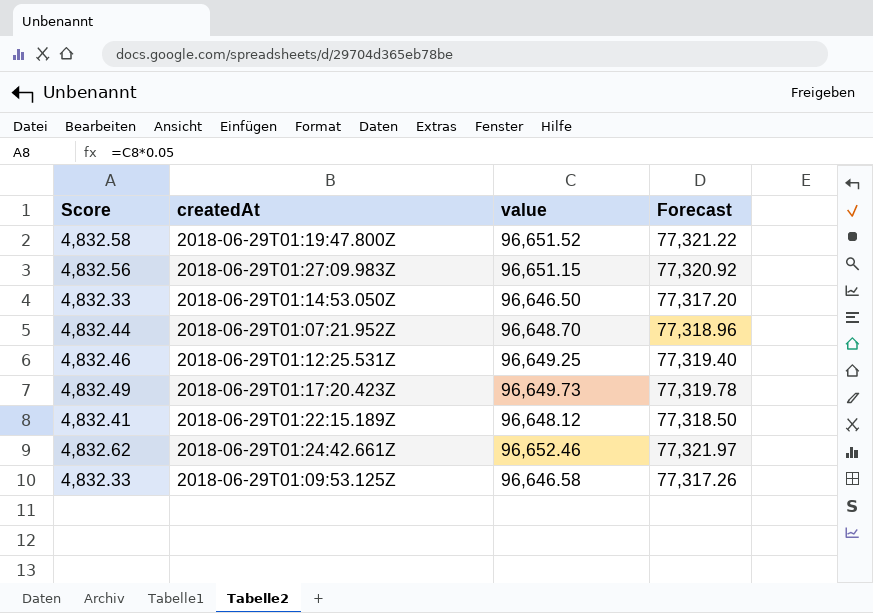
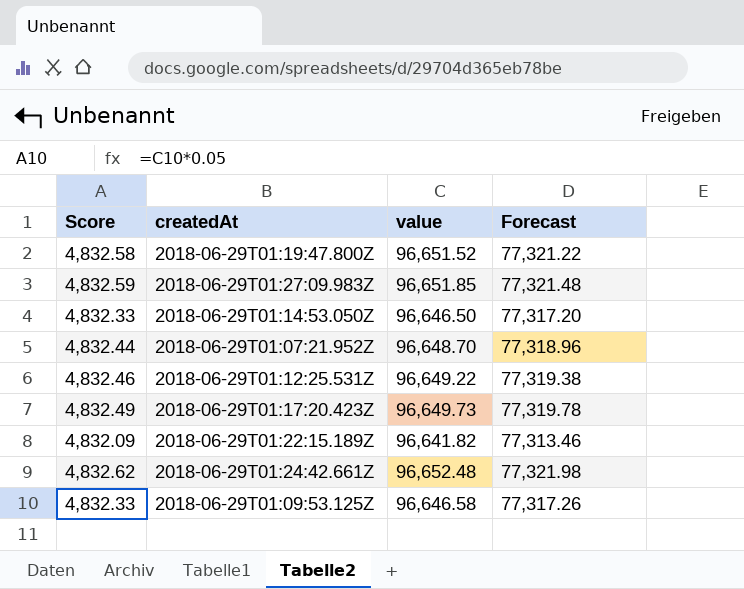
2018-06-29T01:27:09.983Z | Score: 4,832.56 -> 4,832.59
2018-06-29T01:27:09.983Z | value: 96,651.15 -> 96,651.85
2018-06-29T01:27:09.983Z | Forecast: 77,320.92 -> 77,321.48
2018-06-29T01:12:25.531Z | value: 96,649.25 -> 96,649.22
2018-06-29T01:12:25.531Z | Forecast: 77,319.40 -> 77,319.38
2018-06-29T01:22:15.189Z | Score: 4,832.41 -> 4,832.09
2018-06-29T01:22:15.189Z | value: 96,648.12 -> 96,641.82
2018-06-29T01:22:15.189Z | Forecast: 77,318.50 -> 77,313.46
2018-06-29T01:24:42.661Z | value: 96,652.46 -> 96,652.48
2018-06-29T01:24:42.661Z | Forecast: 77,321.97 -> 77,321.98

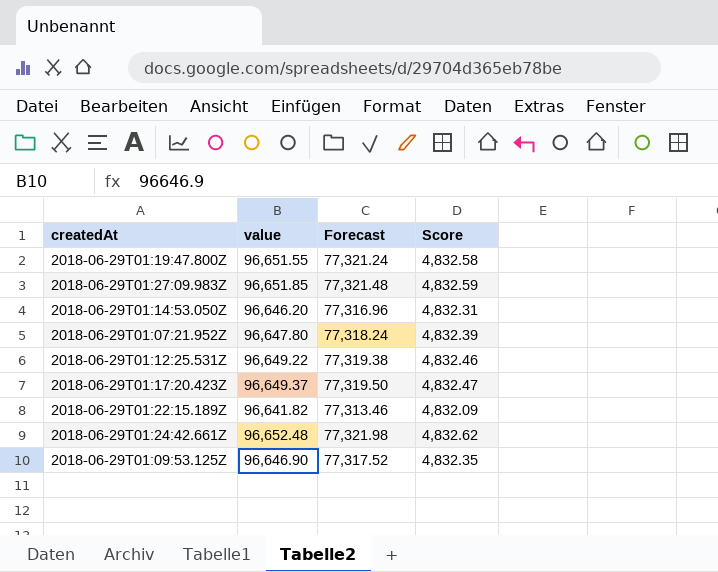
column Score | position: 1 -> 4
2018-06-29T01:19:47.800Z | value: 96,651.52 -> 96,651.55
2018-06-29T01:19:47.800Z | Forecast: 77,321.22 -> 77,321.24
2018-06-29T01:14:53.050Z | value: 96,646.50 -> 96,646.20
2018-06-29T01:14:53.050Z | Forecast: 77,317.20 -> 77,316.96
2018-06-29T01:14:53.050Z | Score: 4,832.33 -> 4,832.31
2018-06-29T01:07:21.952Z | value: 96,648.70 -> 96,647.80
2018-06-29T01:07:21.952Z | Forecast: 77,318.96 -> 77,318.24
2018-06-29T01:07:21.952Z | Score: 4,832.44 -> 4,832.39
2018-06-29T01:17:20.423Z | value: 96,649.73 -> 96,649.37
2018-06-29T01:17:20.423Z | Forecast: 77,319.78 -> 77,319.50
2018-06-29T01:17:20.423Z | Score: 4,832.49 -> 4,832.47
2018-06-29T01:09:53.125Z | value: 96,646.58 -> 96,646.90
2018-06-29T01:09:53.125Z | Forecast: 77,317.26 -> 77,317.52
2018-06-29T01:09:53.125Z | Score: 4,832.33 -> 4,832.35

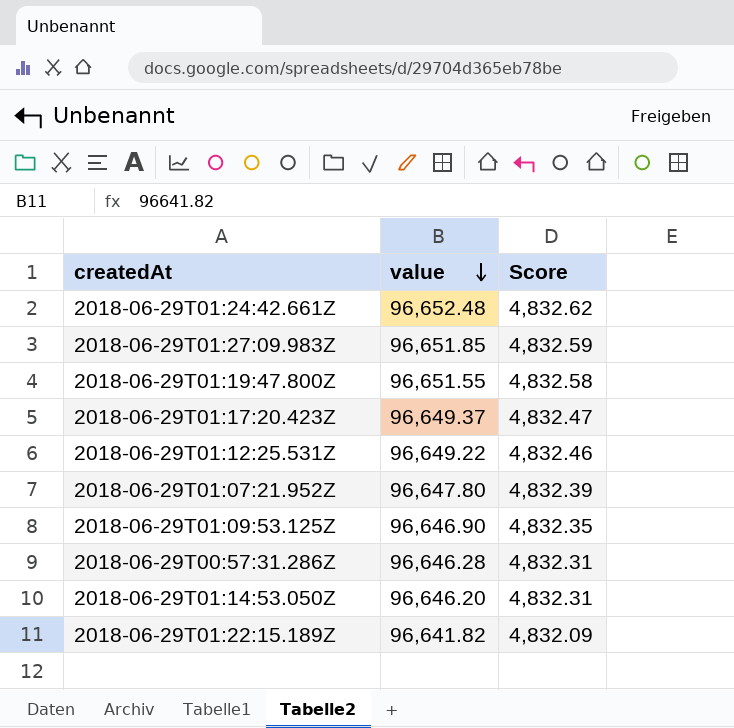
row order: none -> value descending
column Forecast | formula: [value] * 0.8 -> none
row 2018-06-29T00:57:31.286Z: none -> 96,646.28 | 4,832.31

